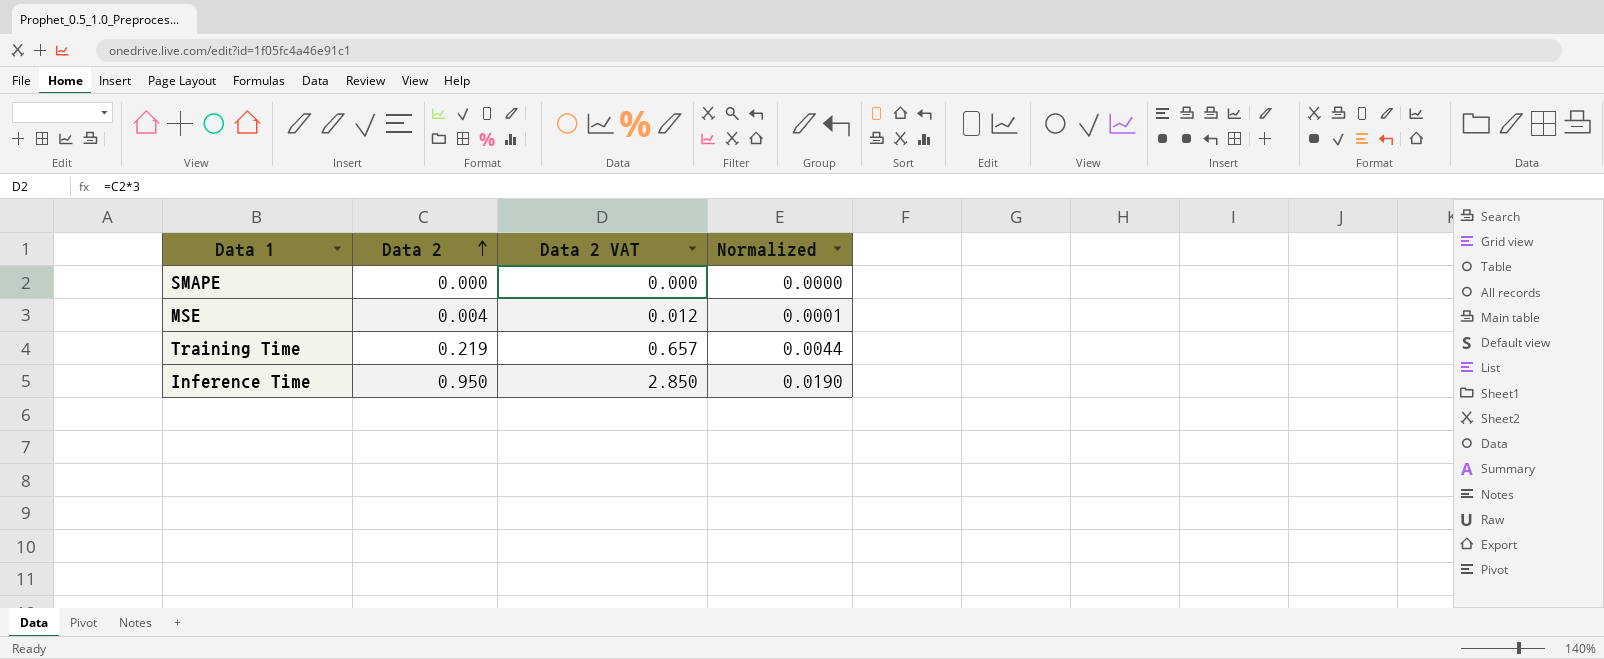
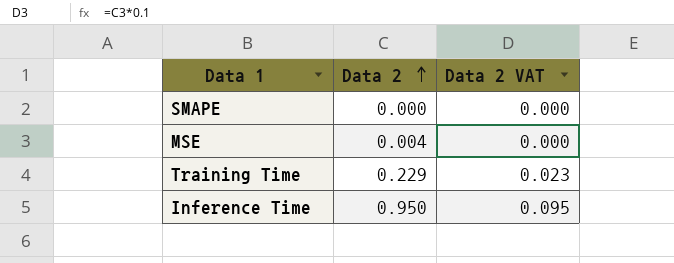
column Normalized | formula: [Data 2] * 0.02 -> none
column Data 2 VAT | formula: [Data 2] * 3 -> [Data 2] * 0.1
Training Time | Data 2: 0.219 -> 0.229

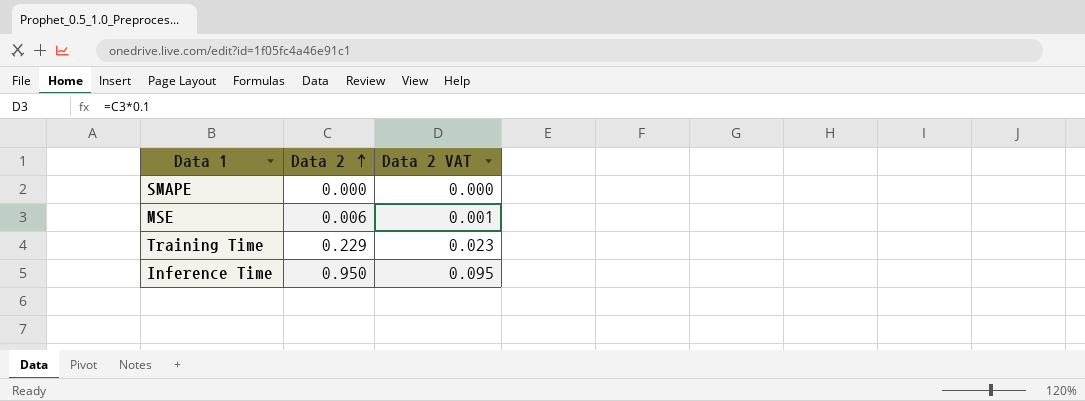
MSE | Data 2: 0.004 -> 0.006
MSE | Data 2 VAT: 0.000 -> 0.001

